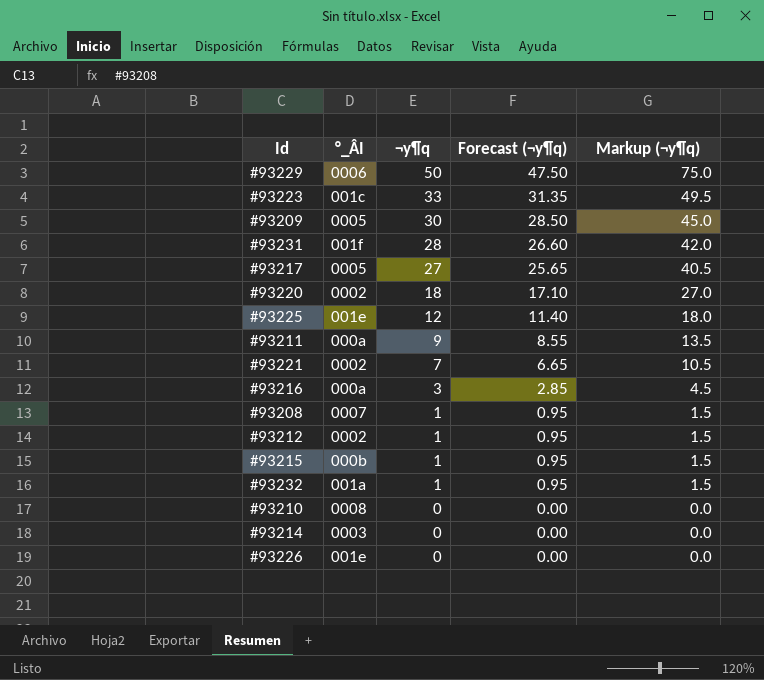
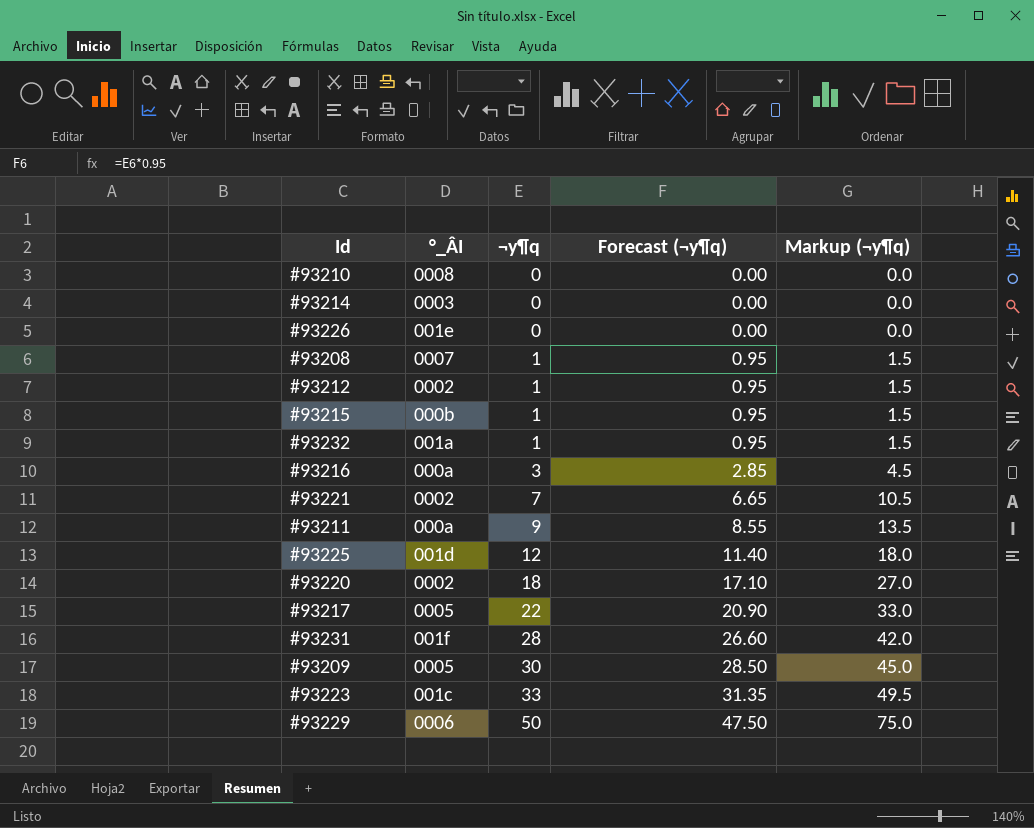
row order: ¬y¶q descending -> ¬y¶q ascending
#93225 | °_ÂI: 001e -> 001d
#93217 | ¬y¶q: 27 -> 22
#93217 | Forecast (¬y¶q): 25.65 -> 20.90
#93217 | Markup (¬y¶q): 40.5 -> 33.0

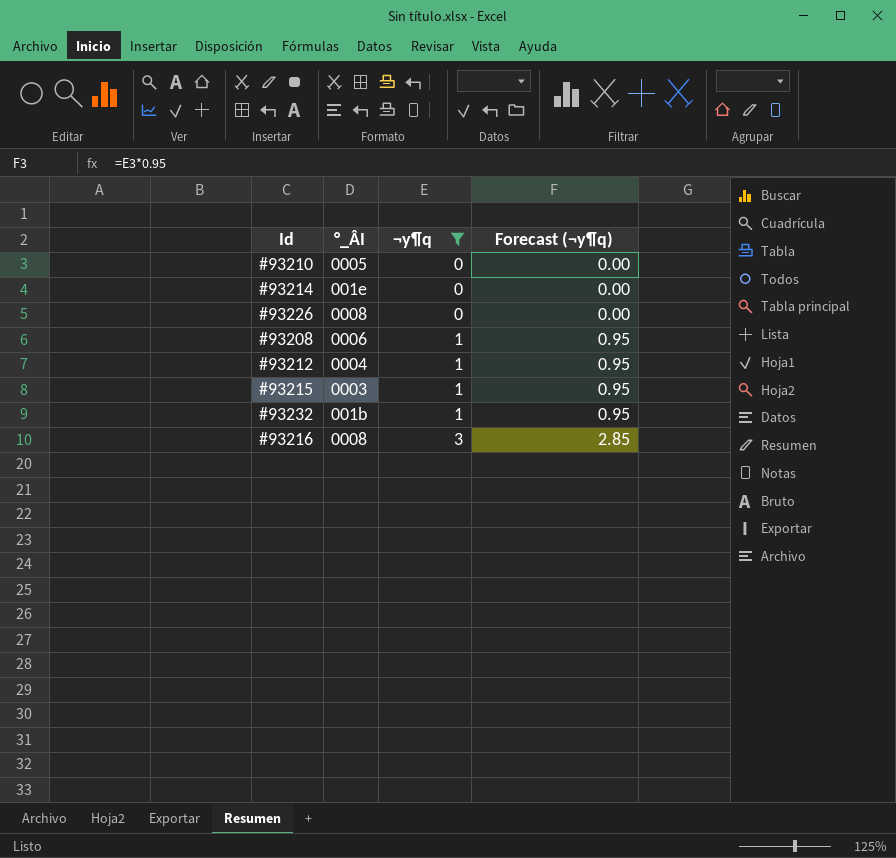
filter: none -> ¬y¶q <= 3
column Markup (¬y¶q) | formula: [¬y¶q] * 1.5 -> none
#93210 | °_ÂI: 0008 -> 0005
#93214 | °_ÂI: 0003 -> 001e
#93226 | °_ÂI: 001e -> 0008
#93208 | °_ÂI: 0007 -> 0006
#93212 | °_ÂI: 0002 -> 0004
#93215 | °_ÂI: 000b -> 0003
#93232 | °_ÂI: 001a -> 001b
#93216 | °_ÂI: 000a -> 0008

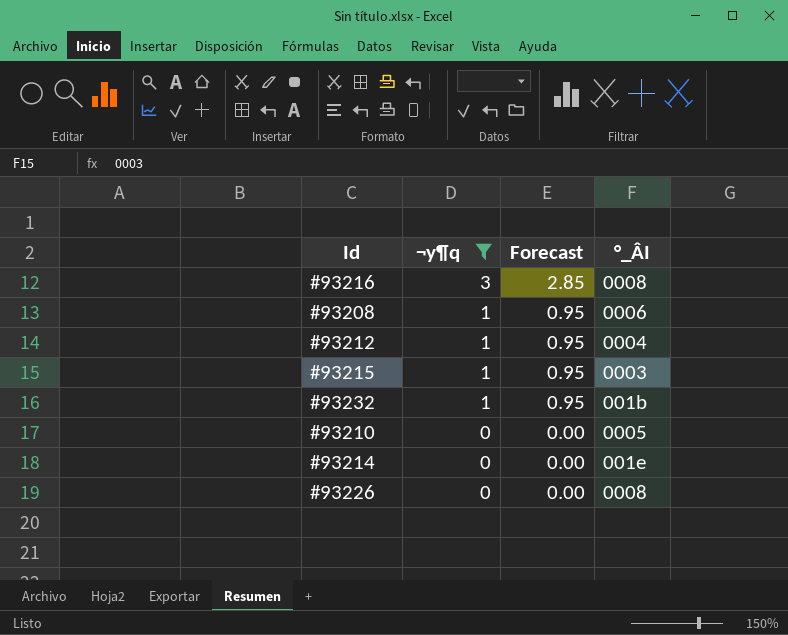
row order: ¬y¶q ascending -> ¬y¶q descending
column name: Forecast (¬y¶q) -> Forecast
column °_ÂI | position: 2 -> 4

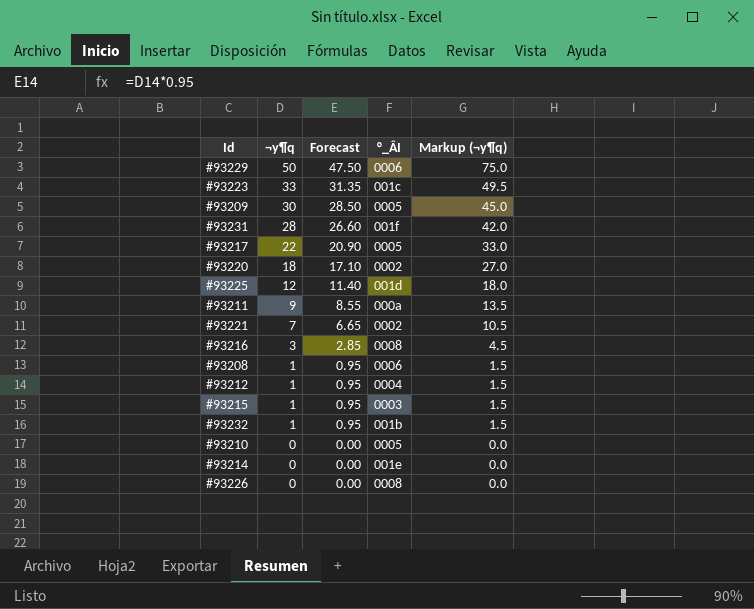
filter: ¬y¶q <= 3 -> none
column Markup (¬y¶q) | formula: none -> [¬y¶q] * 1.5

